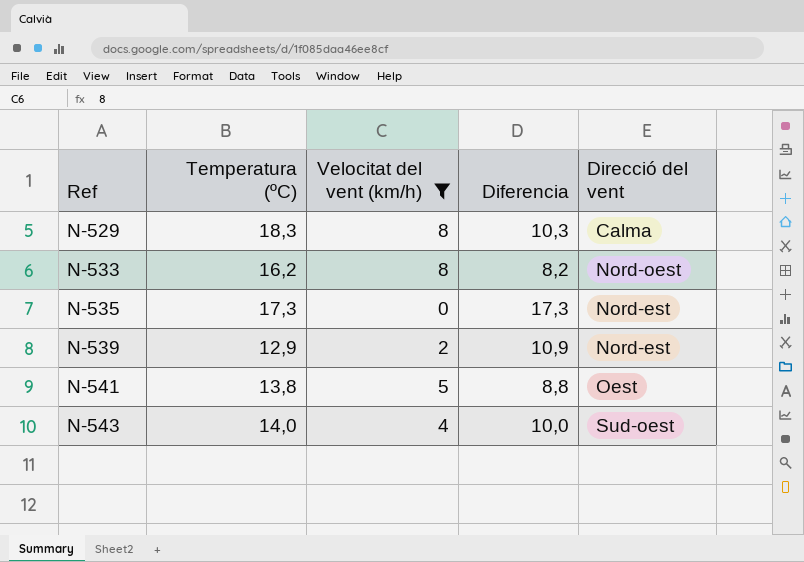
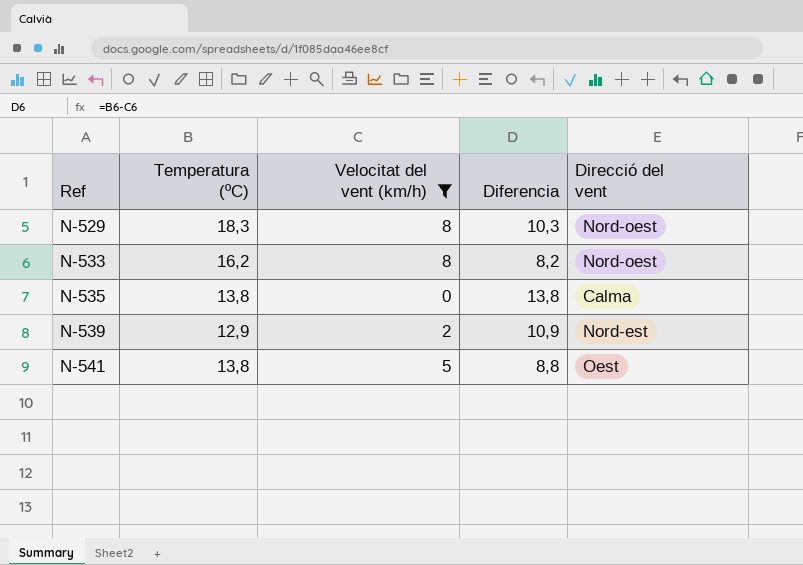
row N-543: 14,0 | 4 | 10,0 | Sud-oest -> none
N-529 | Direcció del vent: Calma -> Nord-oest
N-535 | Temperatura (ºC): 17,3 -> 13,8
N-535 | Diferencia: 17,3 -> 13,8
N-535 | Direcció del vent: Nord-est -> Calma

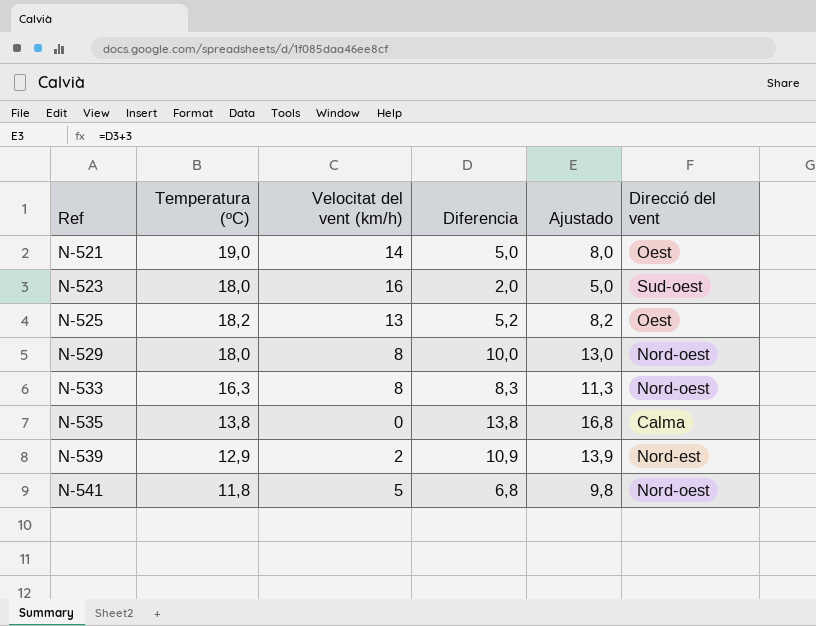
filter: Velocitat del vent (km/h) <= 8 -> none
column Ajustado | formula: none -> [Diferencia] + 3
N-529 | Temperatura (ºC): 18,3 -> 18,0
N-529 | Diferencia: 10,3 -> 10,0
N-533 | Temperatura (ºC): 16,2 -> 16,3
N-533 | Diferencia: 8,2 -> 8,3
N-541 | Temperatura (ºC): 13,8 -> 11,8
N-541 | Diferencia: 8,8 -> 6,8
N-541 | Direcció del vent: Oest -> Nord-oest

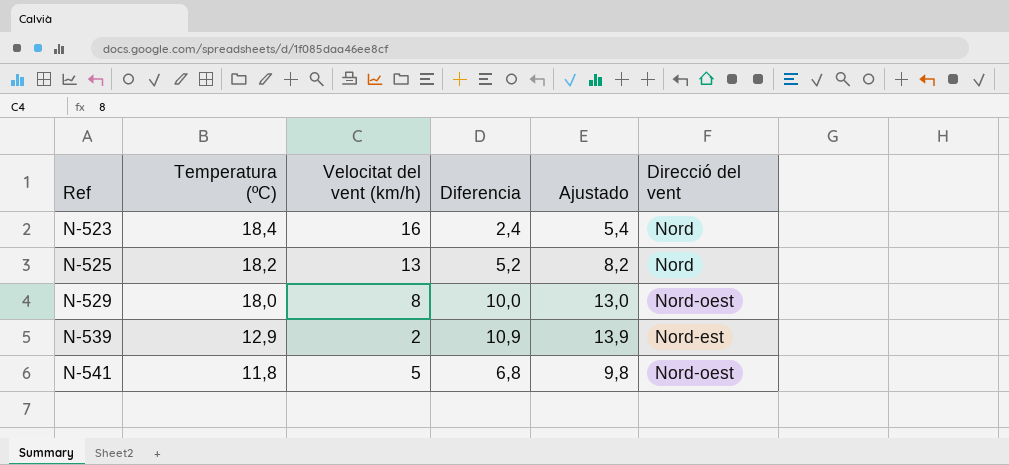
row N-521: 19,0 | 14 | 5,0 | 8,0 | Oest -> none
row N-533: 16,3 | 8 | 8,3 | 11,3 | Nord-oest -> none
row N-535: 13,8 | 0 | 13,8 | 16,8 | Calma -> none
N-523 | Temperatura (ºC): 18,0 -> 18,4
N-523 | Diferencia: 2,0 -> 2,4
N-523 | Ajustado: 5,0 -> 5,4
N-523 | Direcció del vent: Sud-oest -> Nord
N-525 | Direcció del vent: Oest -> Nord

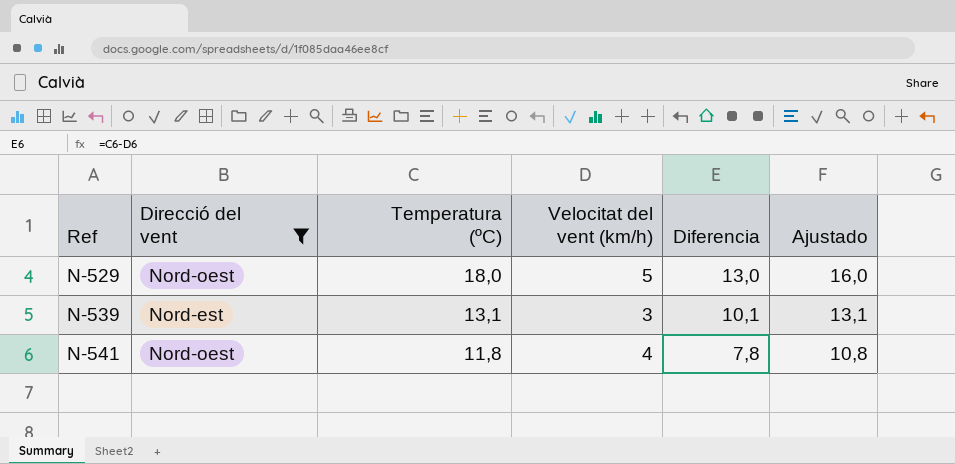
filter: none -> Direcció del vent != Nord
column Direcció del vent | position: 6 -> 2
N-529 | Velocitat del vent (km/h): 8 -> 5
N-529 | Diferencia: 10,0 -> 13,0
N-529 | Ajustado: 13,0 -> 16,0
N-539 | Temperatura (ºC): 12,9 -> 13,1
N-539 | Velocitat del vent (km/h): 2 -> 3
N-539 | Diferencia: 10,9 -> 10,1
N-539 | Ajustado: 13,9 -> 13,1
N-541 | Velocitat del vent (km/h): 5 -> 4
N-541 | Diferencia: 6,8 -> 7,8
N-541 | Ajustado: 9,8 -> 10,8

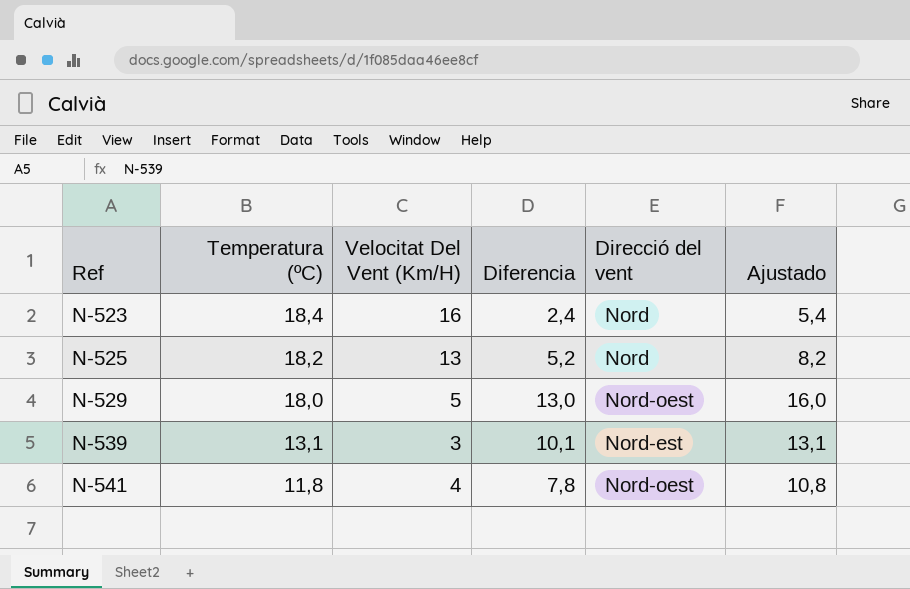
filter: Direcció del vent != Nord -> none
column name: Velocitat del vent (km/h) -> Velocitat Del Vent (Km/H)
column Direcció del vent | position: 2 -> 5

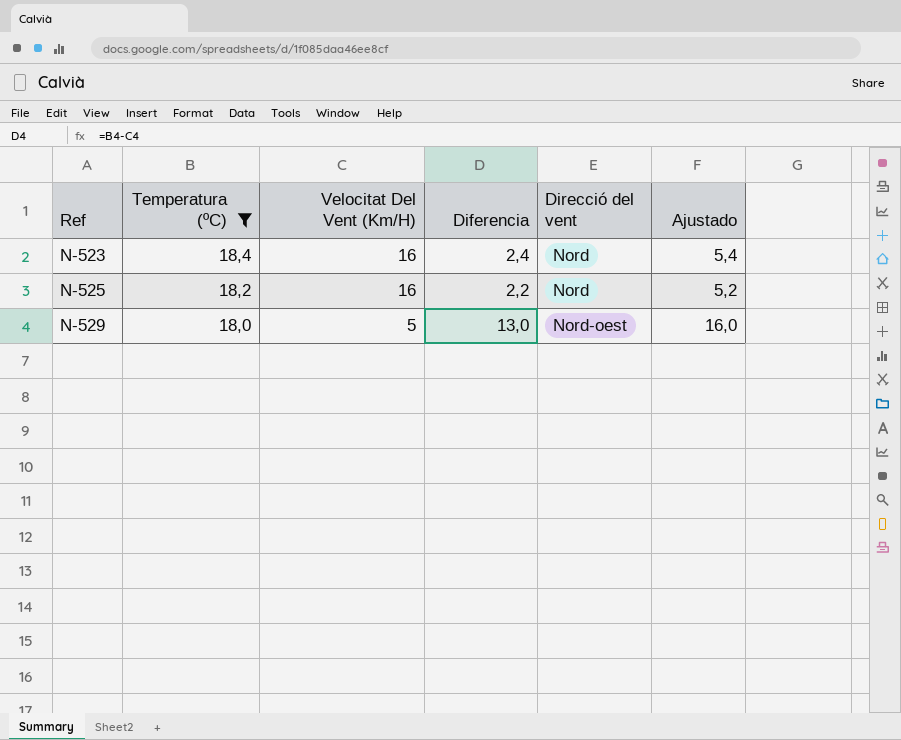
filter: none -> Temperatura (ºC) >= 18,0
N-525 | Velocitat Del Vent (Km/H): 13 -> 16
N-525 | Diferencia: 5,2 -> 2,2
N-525 | Ajustado: 8,2 -> 5,2

